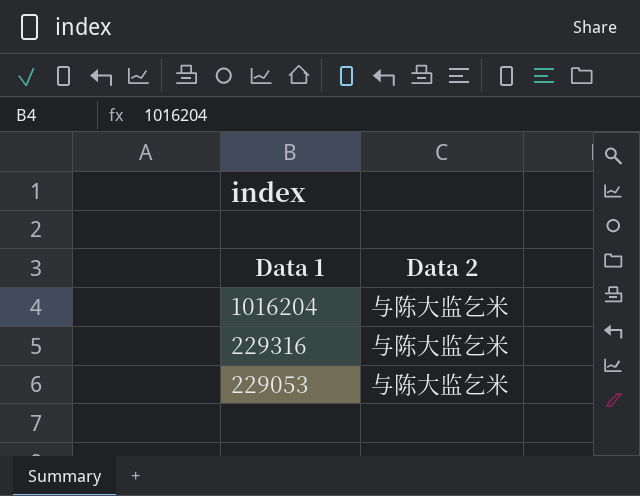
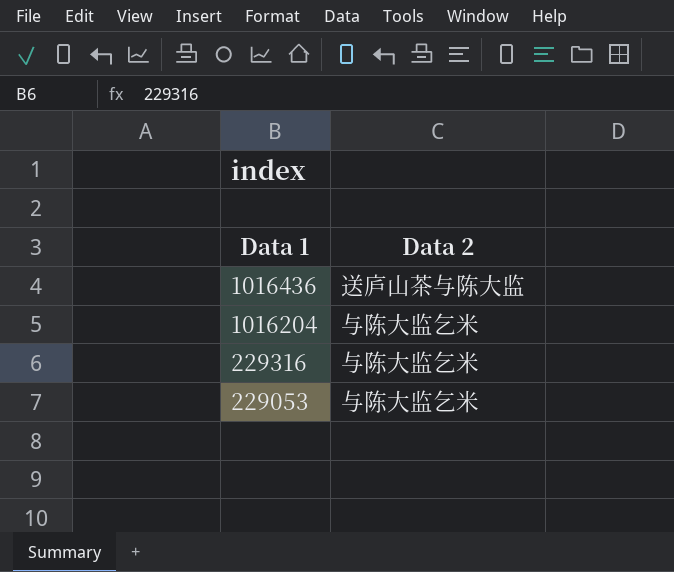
row 1016436: none -> 送庐山茶与陈大监

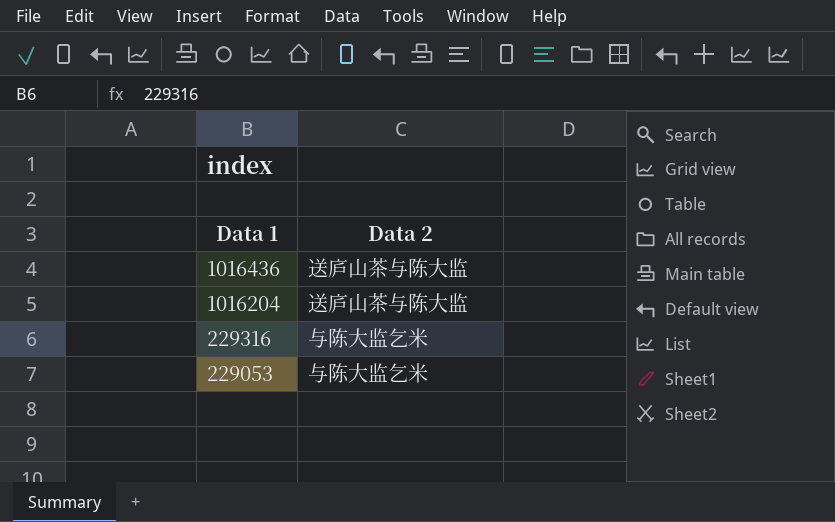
1016204 | Data 2: 与陈大监乞米 -> 送庐山茶与陈大监

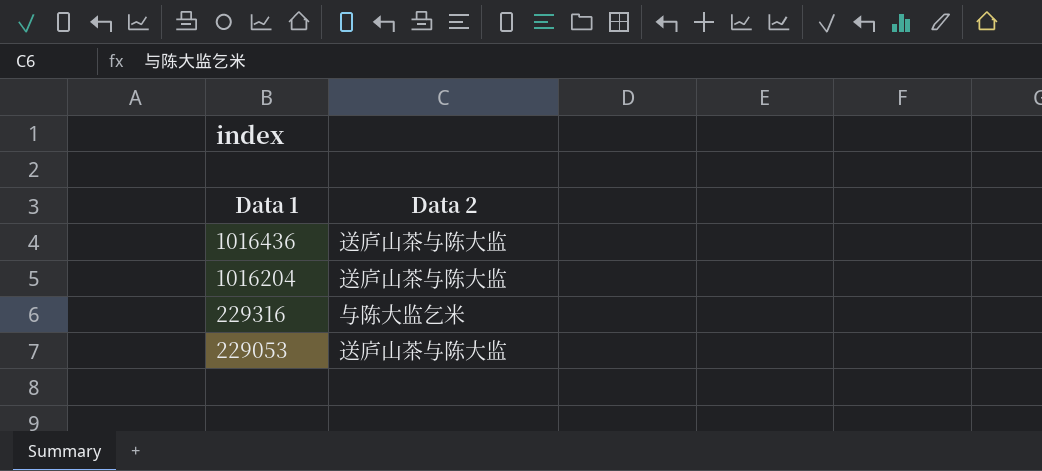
229053 | Data 2: 与陈大监乞米 -> 送庐山茶与陈大监

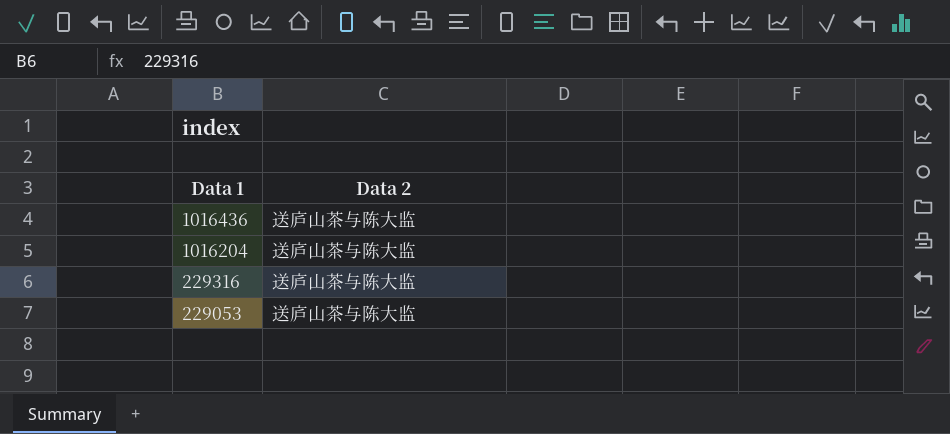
229316 | Data 2: 与陈大监乞米 -> 送庐山茶与陈大监

